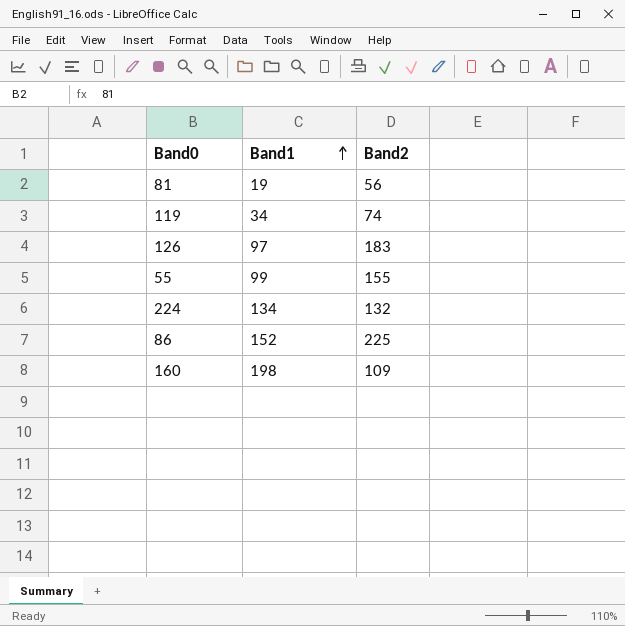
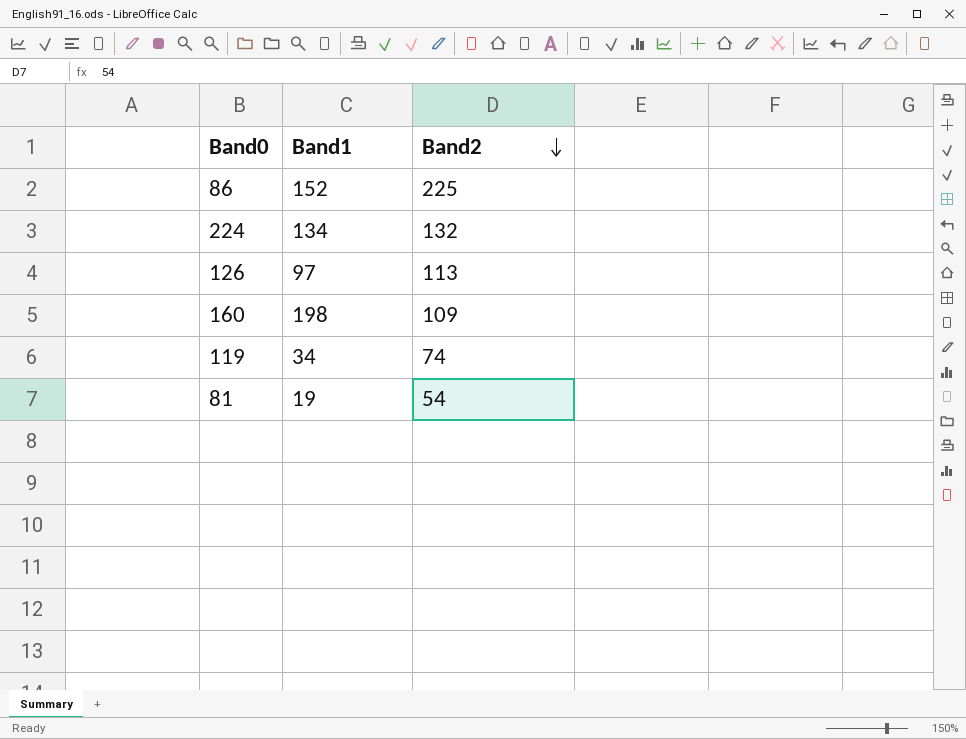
row order: Band1 ascending -> Band2 descending
row 55: 99 | 155 -> none
126 | Band2: 183 -> 113
81 | Band2: 56 -> 54

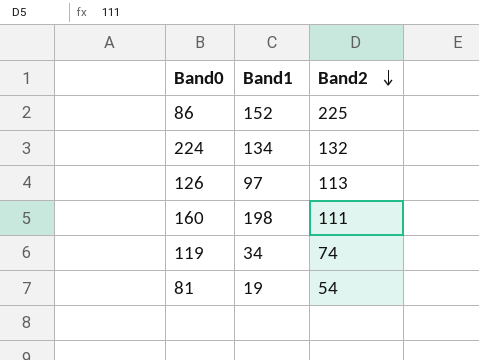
160 | Band2: 109 -> 111

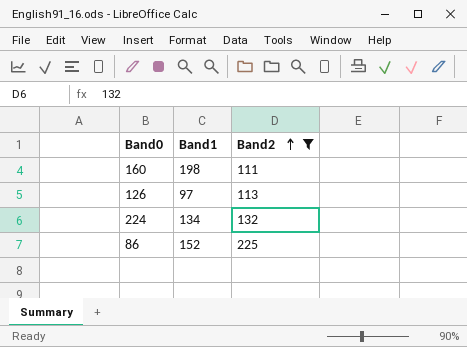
filter: none -> Band2 >= 111
row order: Band2 descending -> Band2 ascending

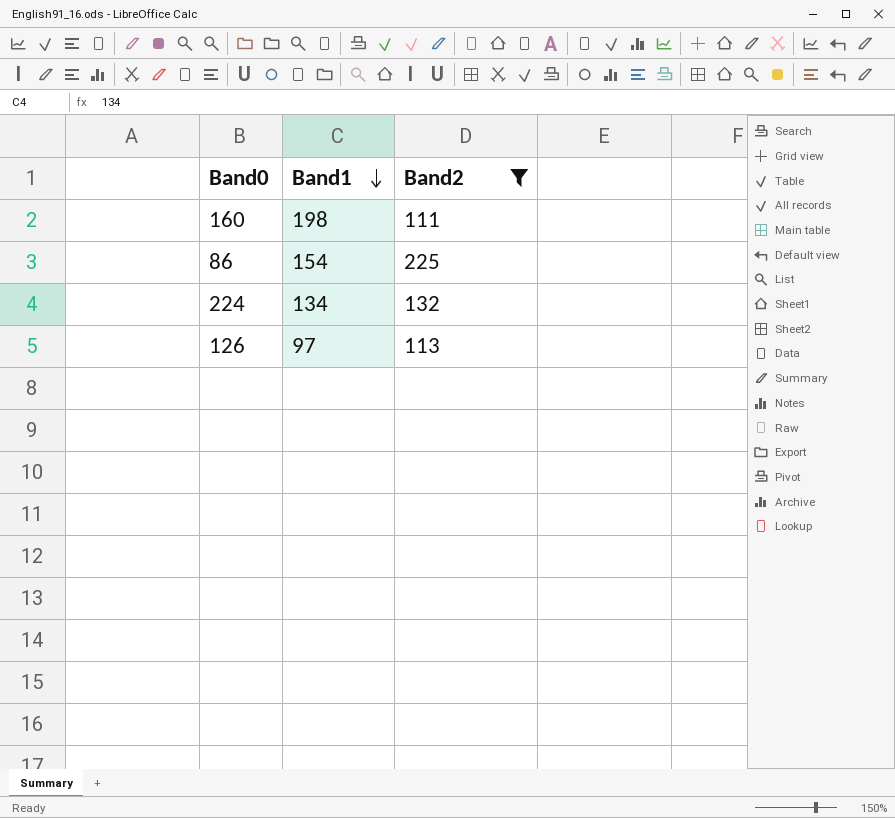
row order: Band2 ascending -> Band1 descending
86 | Band1: 152 -> 154

